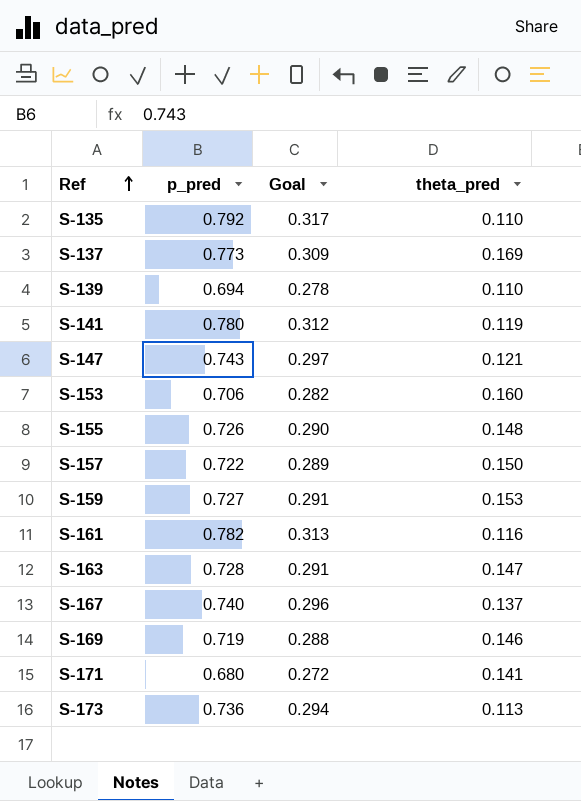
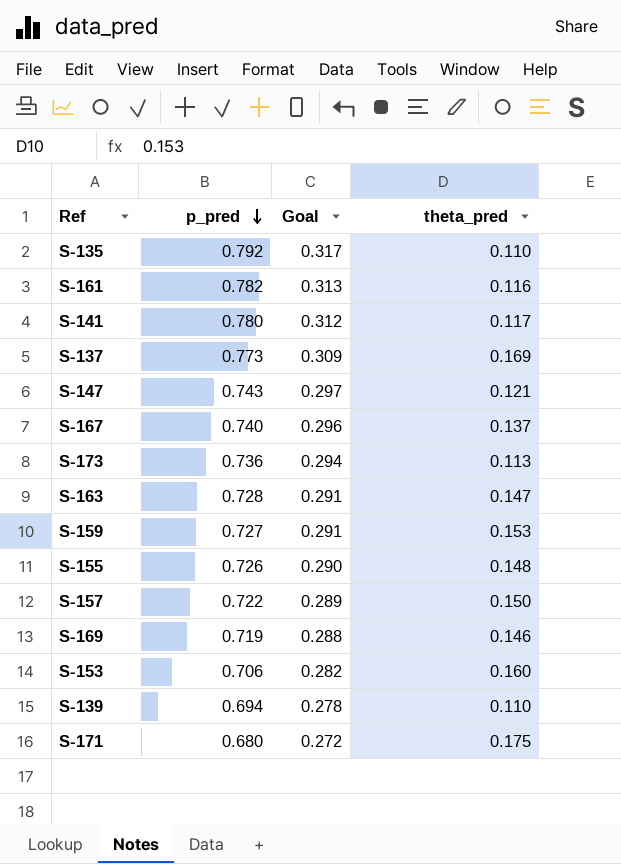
row order: Ref ascending -> p_pred descending
S-141 | theta_pred: 0.119 -> 0.117
S-171 | theta_pred: 0.141 -> 0.175

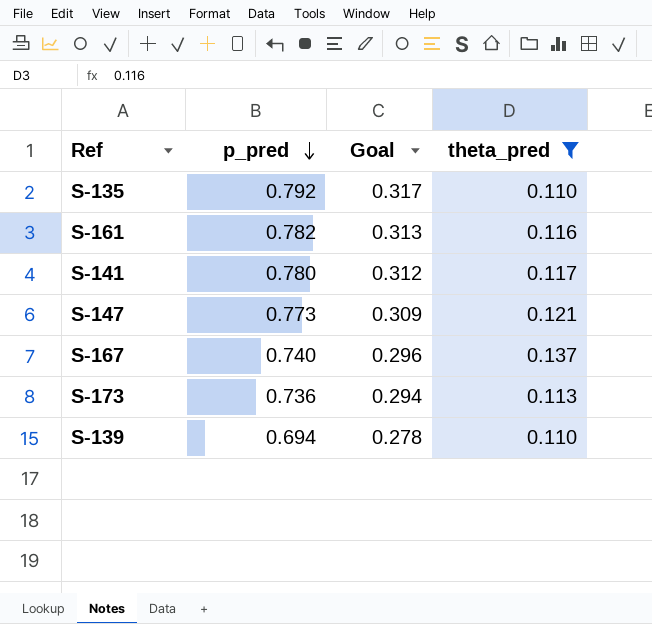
filter: none -> theta_pred <= 0.137
S-147 | p_pred: 0.743 -> 0.773
S-147 | Goal: 0.297 -> 0.309

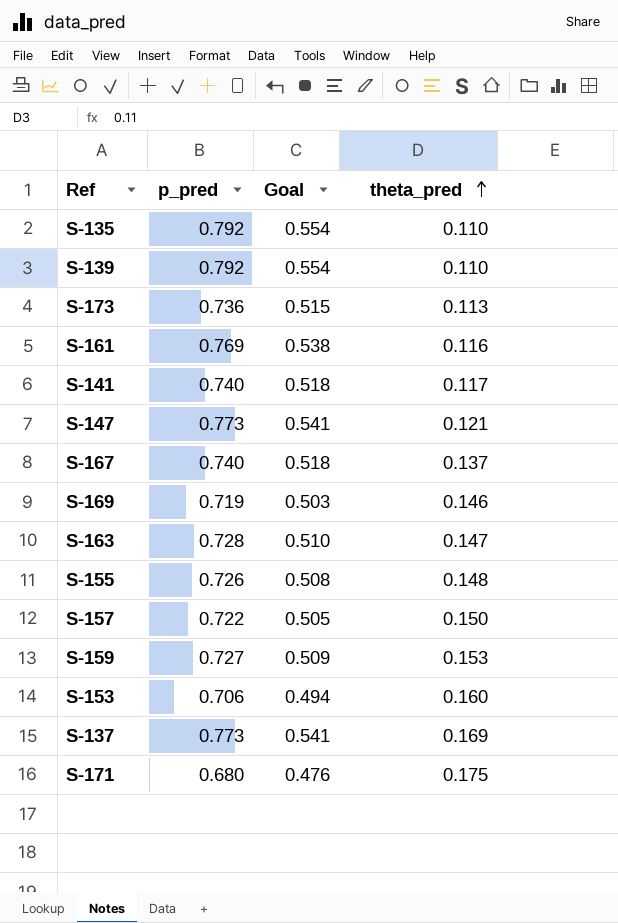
filter: theta_pred <= 0.137 -> none
row order: p_pred descending -> theta_pred ascending
column Goal | formula: [p_pred] * 0.4 -> [p_pred] * 0.7
S-139 | p_pred: 0.694 -> 0.792
S-161 | p_pred: 0.782 -> 0.769
S-141 | p_pred: 0.780 -> 0.740

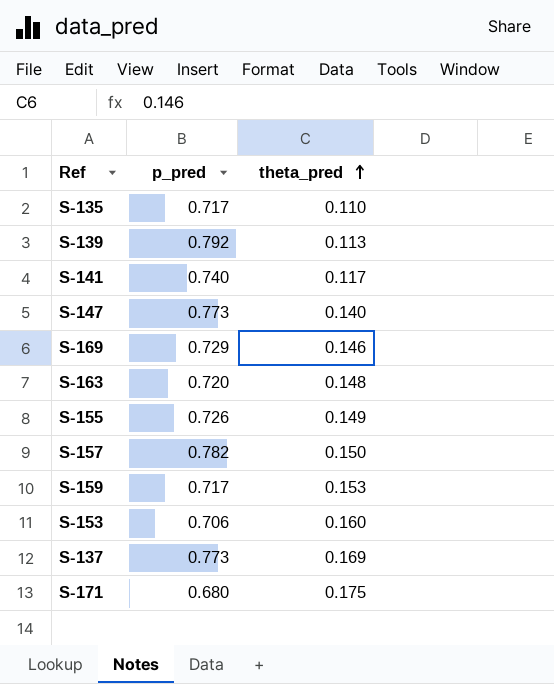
column Goal | formula: [p_pred] * 0.7 -> none
row S-173: 0.736 | 0.515 | 0.113 -> none
row S-161: 0.769 | 0.538 | 0.116 -> none
row S-167: 0.740 | 0.518 | 0.137 -> none
S-135 | p_pred: 0.792 -> 0.717
S-139 | theta_pred: 0.110 -> 0.113
S-147 | theta_pred: 0.121 -> 0.140
S-169 | p_pred: 0.719 -> 0.729
S-163 | p_pred: 0.728 -> 0.720
S-163 | theta_pred: 0.147 -> 0.148
S-155 | theta_pred: 0.148 -> 0.149
S-157 | p_pred: 0.722 -> 0.782
S-159 | p_pred: 0.727 -> 0.717

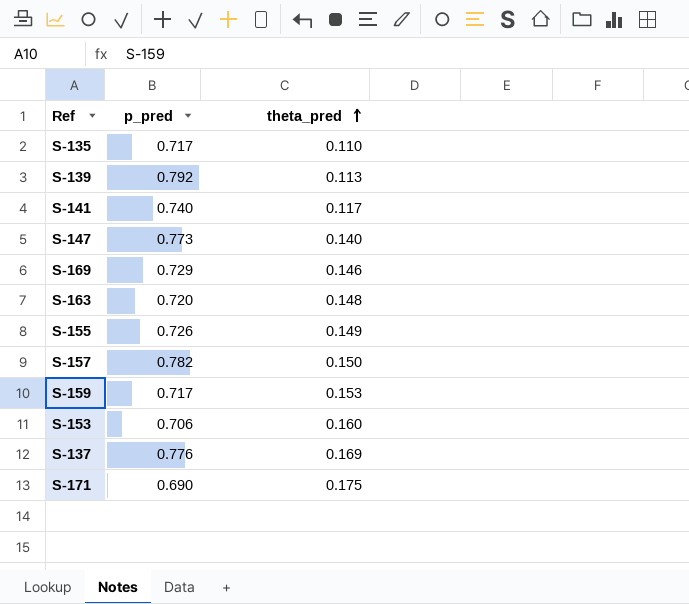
S-137 | p_pred: 0.773 -> 0.776
S-171 | p_pred: 0.680 -> 0.690

